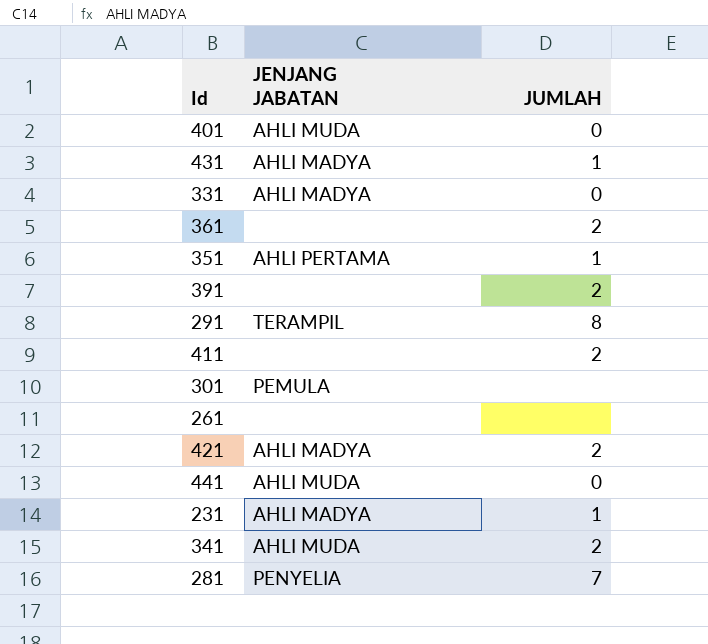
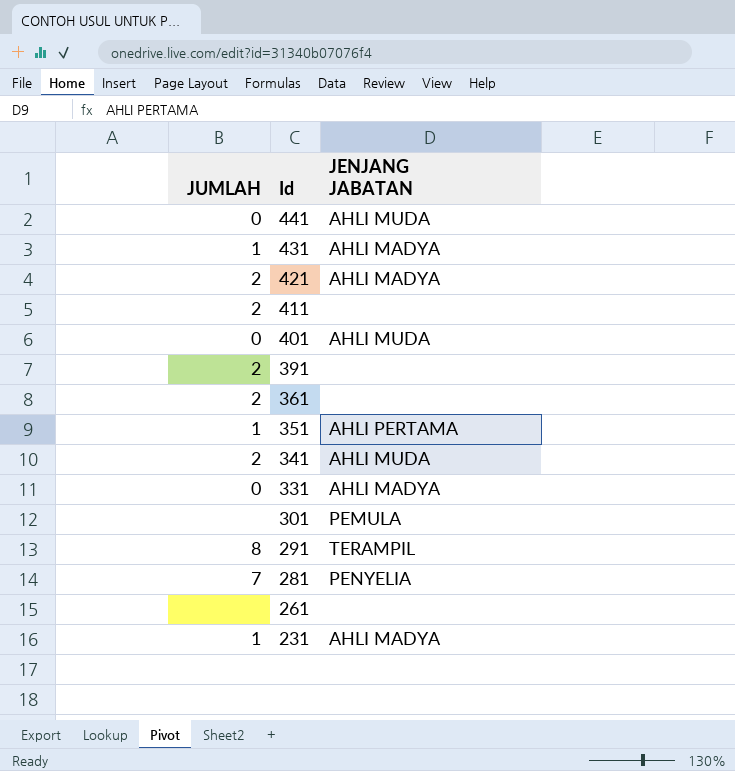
row order: none -> Id descending
column JUMLAH | position: 3 -> 1

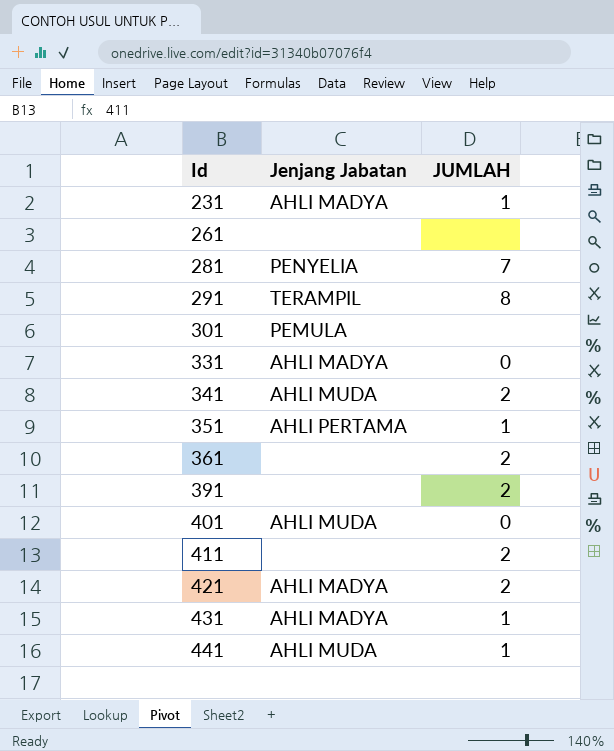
row order: Id descending -> Id ascending
column name: JENJANG JABATAN -> Jenjang Jabatan
column JUMLAH | position: 1 -> 3
441 | JUMLAH: 0 -> 1

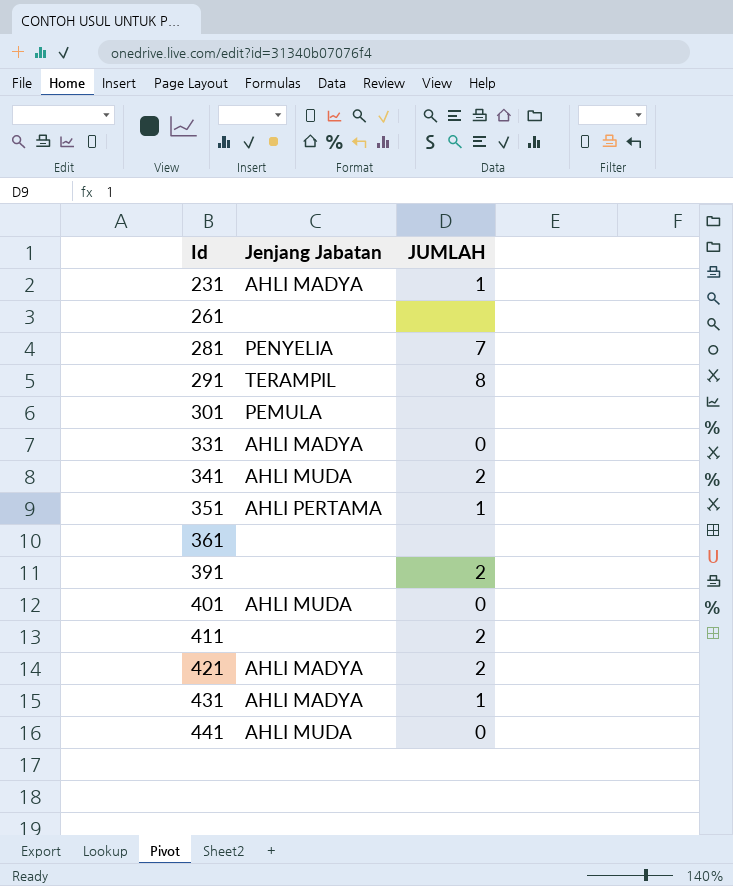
361 | JUMLAH: 2 -> none
441 | JUMLAH: 1 -> 0

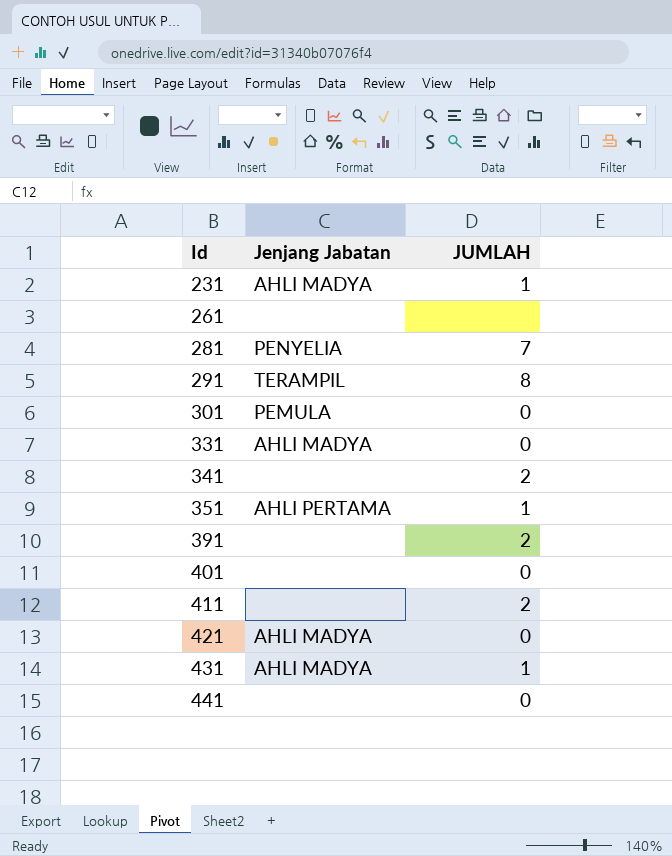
row 361: none | none -> none
301 | JUMLAH: none -> 0
341 | Jenjang Jabatan: AHLI MUDA -> none
401 | Jenjang Jabatan: AHLI MUDA -> none
421 | JUMLAH: 2 -> 0
441 | Jenjang Jabatan: AHLI MUDA -> none

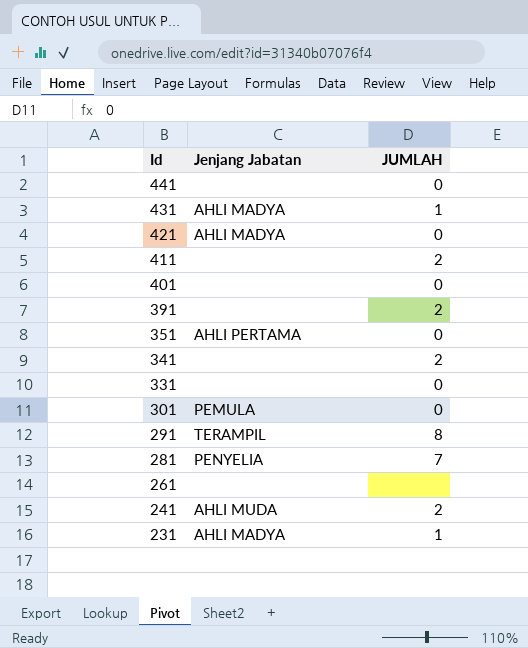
row order: Id ascending -> Id descending
351 | JUMLAH: 1 -> 0
331 | Jenjang Jabatan: AHLI MADYA -> none
row 241: none -> AHLI MUDA | 2

